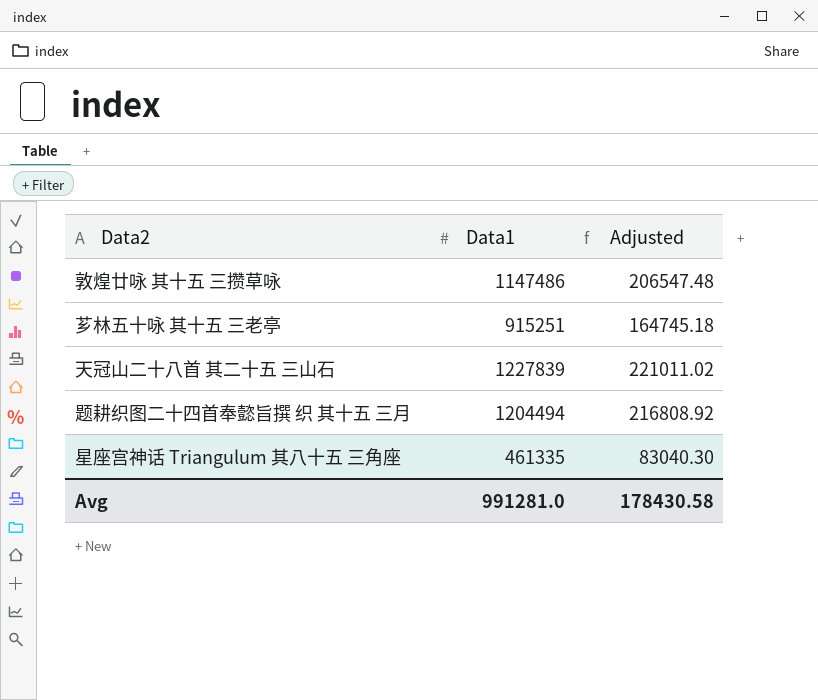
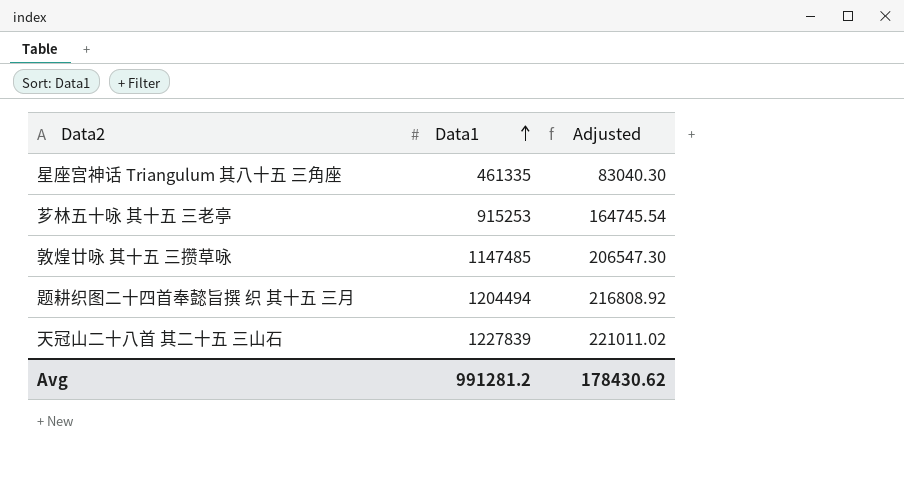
row order: none -> Data1 ascending
芗林五十咏 其十五 三老亭 | Data1: 915251 -> 915253
芗林五十咏 其十五 三老亭 | Adjusted: 164745.18 -> 164745.54
敦煌廿咏 其十五 三攒草咏 | Data1: 1147486 -> 1147485
敦煌廿咏 其十五 三攒草咏 | Adjusted: 206547.48 -> 206547.30
Avg | Data1: 991281.0 -> 991281.2
Avg | Adjusted: 178430.58 -> 178430.62

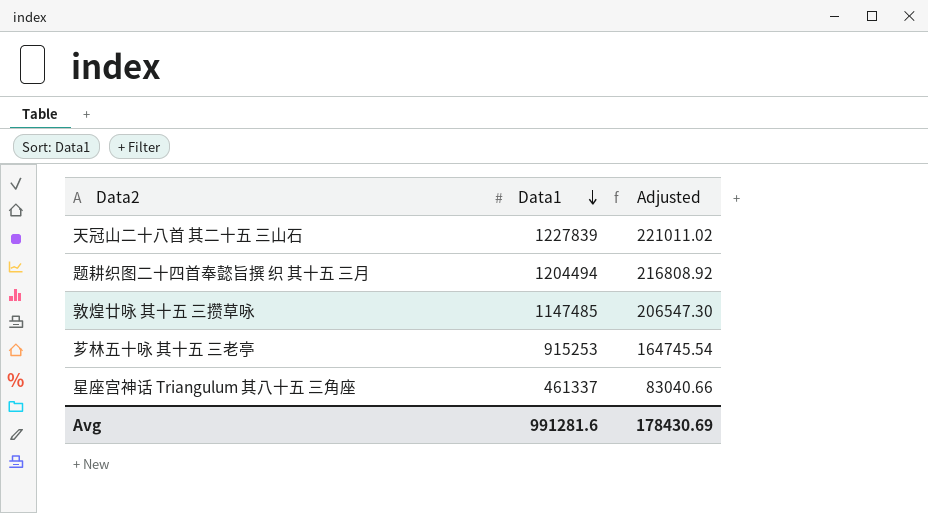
row order: Data1 ascending -> Data1 descending
星座宫神话 Triangulum 其八十五 三角座 | Data1: 461335 -> 461337
星座宫神话 Triangulum 其八十五 三角座 | Adjusted: 83040.30 -> 83040.66
Avg | Data1: 991281.2 -> 991281.6
Avg | Adjusted: 178430.62 -> 178430.69

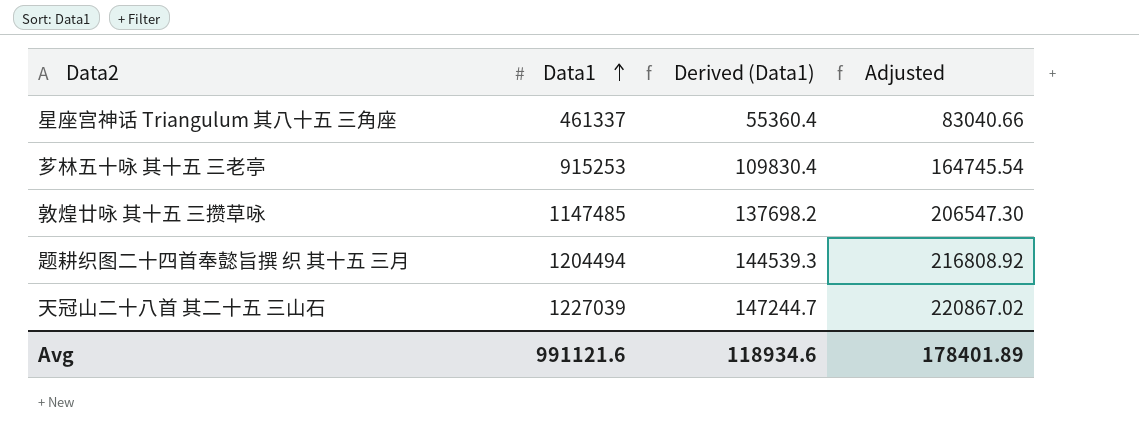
row order: Data1 descending -> Data1 ascending
column Derived (Data1) | formula: none -> [Data1] * 0.12
天冠山二十八首 其二十五 三山石 | Data1: 1227839 -> 1227039
天冠山二十八首 其二十五 三山石 | Adjusted: 221011.02 -> 220867.02
Avg | Data1: 991281.6 -> 991121.6
Avg | Adjusted: 178430.69 -> 178401.89

